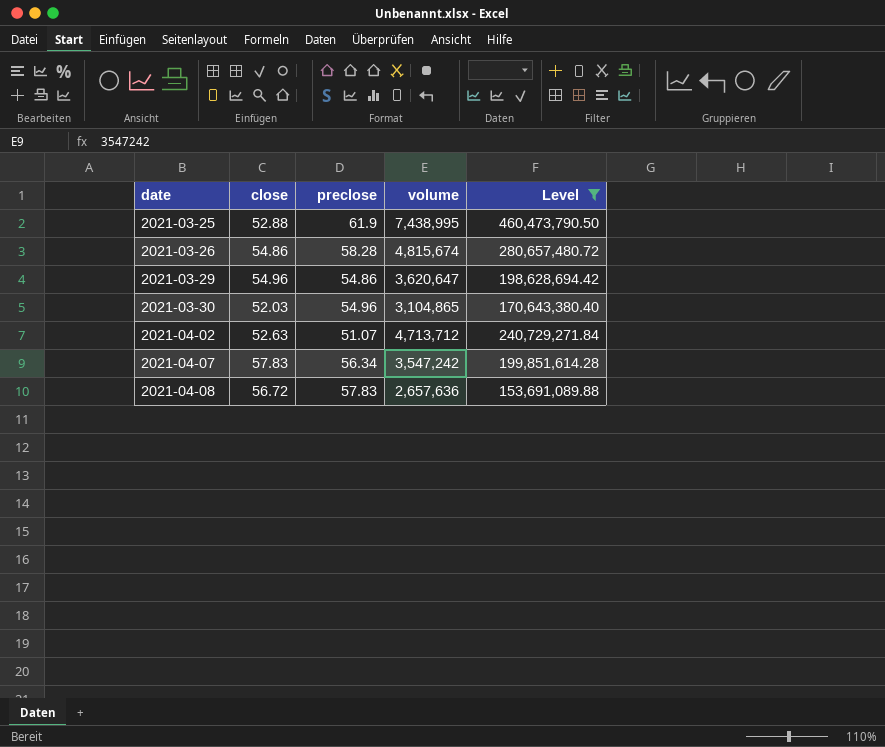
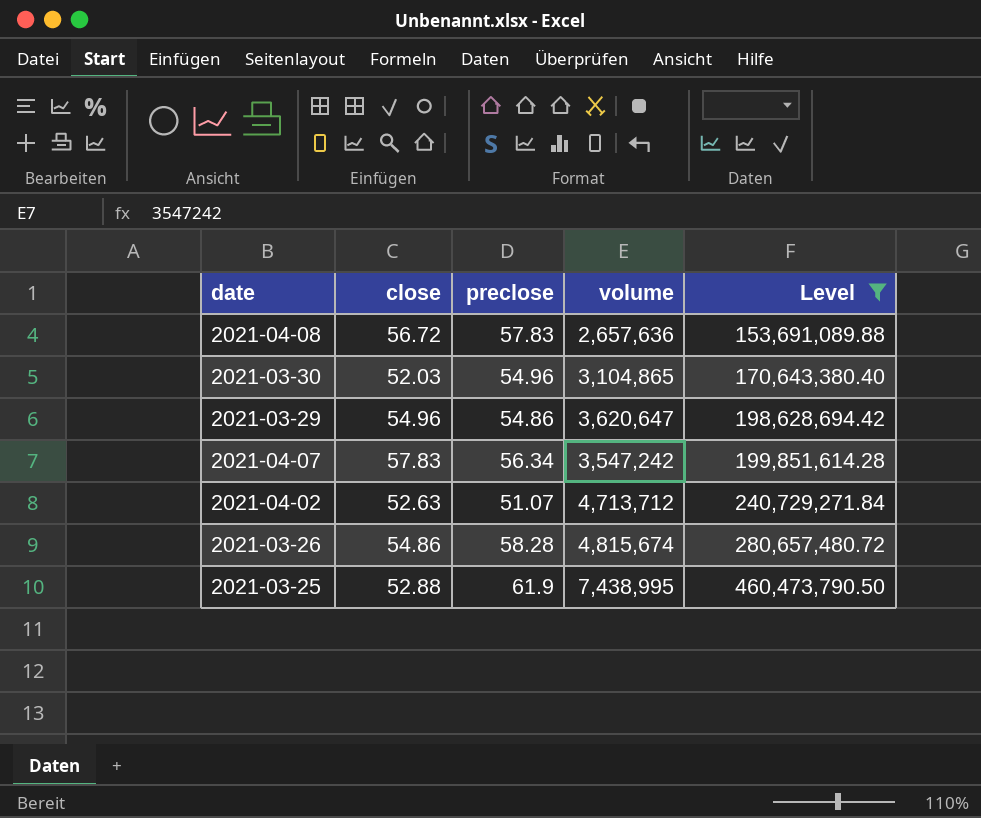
row order: date ascending -> Level ascending

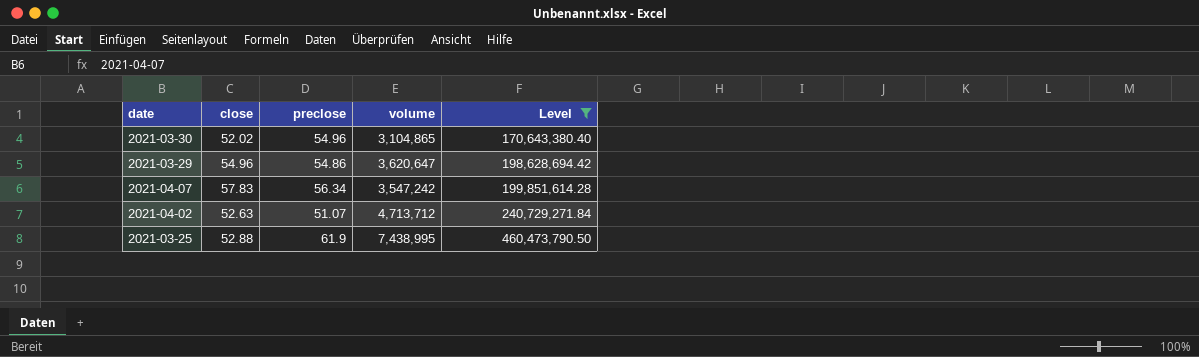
row 2021-04-08: 56.72 | 57.83 | 2,657,636 | 153,691,089.88 -> none
row 2021-03-26: 54.86 | 58.28 | 4,815,674 | 280,657,480.72 -> none
2021-03-30 | close: 52.03 -> 52.02

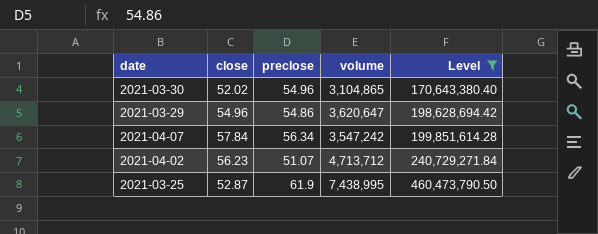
2021-04-07 | close: 57.83 -> 57.84
2021-04-02 | close: 52.63 -> 56.23
2021-03-25 | close: 52.88 -> 52.87

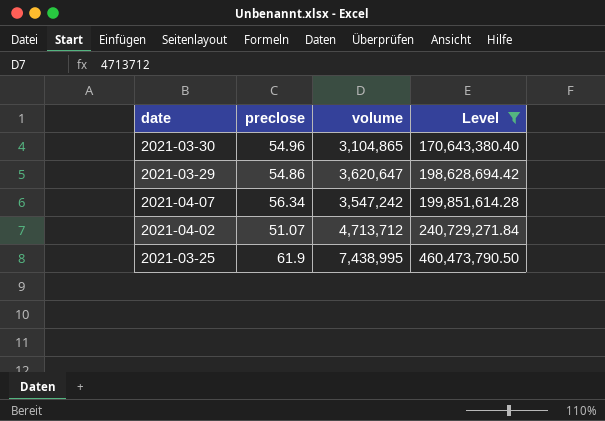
column close | position: 2 -> none

